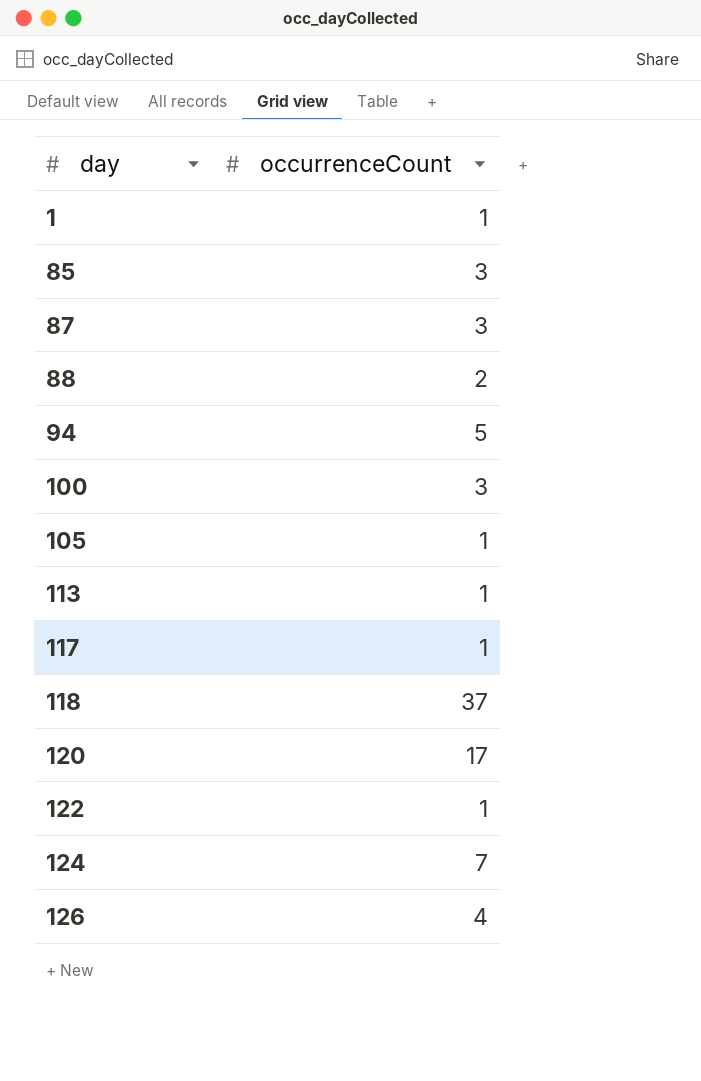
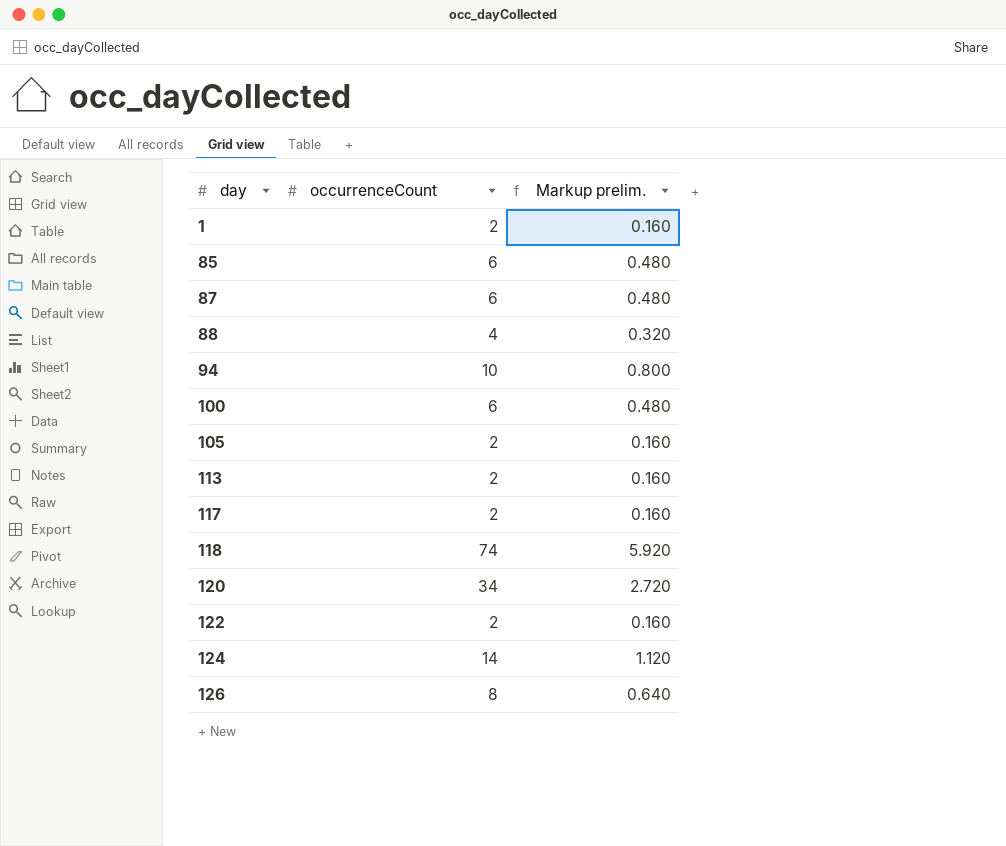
column Markup prelim. | formula: none -> [occurrenceCount] * 0.08
1 | occurrenceCount: 1 -> 2
85 | occurrenceCount: 3 -> 6
87 | occurrenceCount: 3 -> 6
88 | occurrenceCount: 2 -> 4
94 | occurrenceCount: 5 -> 10
100 | occurrenceCount: 3 -> 6
105 | occurrenceCount: 1 -> 2
113 | occurrenceCount: 1 -> 2
117 | occurrenceCount: 1 -> 2
118 | occurrenceCount: 37 -> 74
120 | occurrenceCount: 17 -> 34
122 | occurrenceCount: 1 -> 2
124 | occurrenceCount: 7 -> 14
126 | occurrenceCount: 4 -> 8

